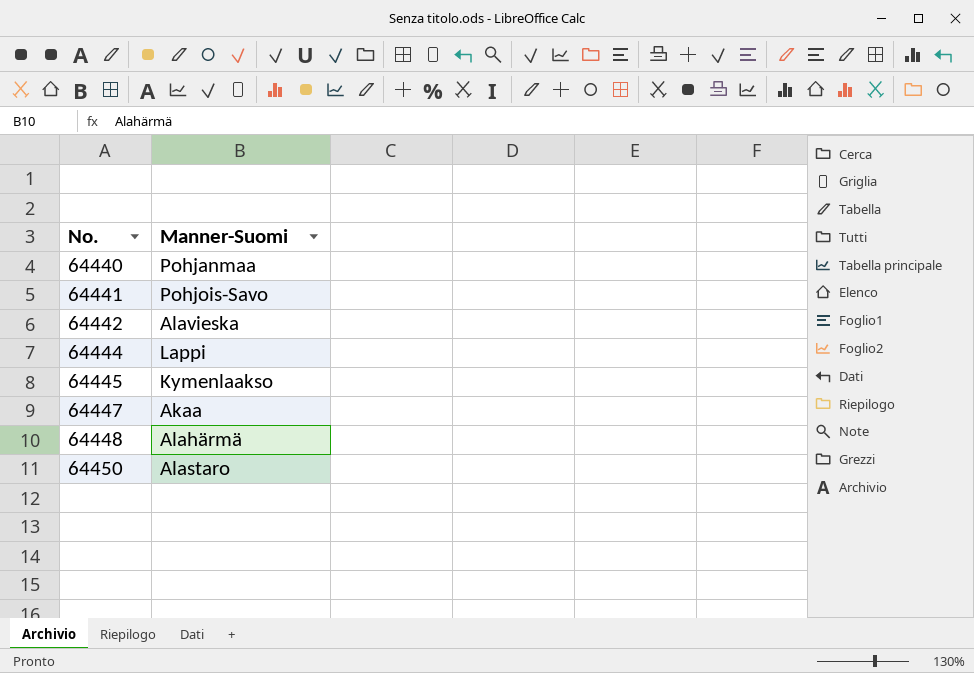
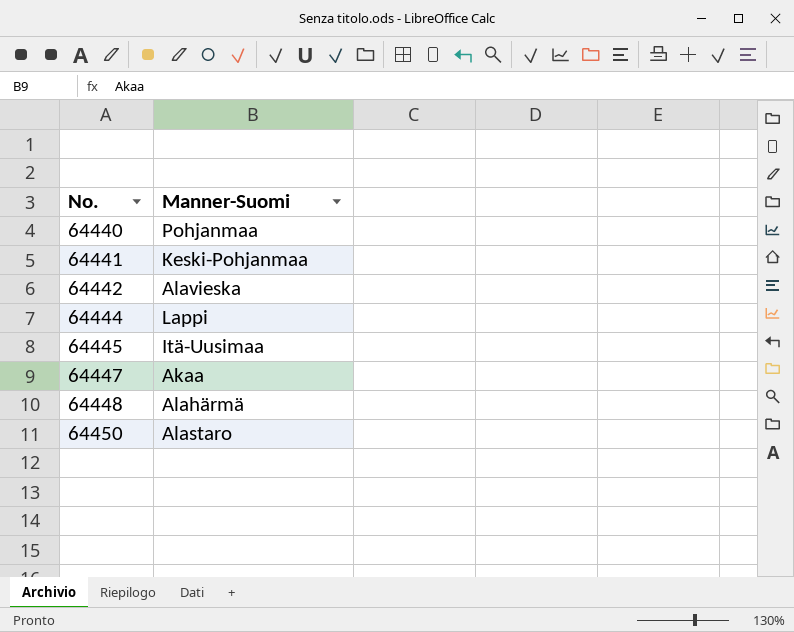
64441 | Manner-Suomi: Pohjois-Savo -> Keski-Pohjanmaa
64445 | Manner-Suomi: Kymenlaakso -> Itä-Uusimaa

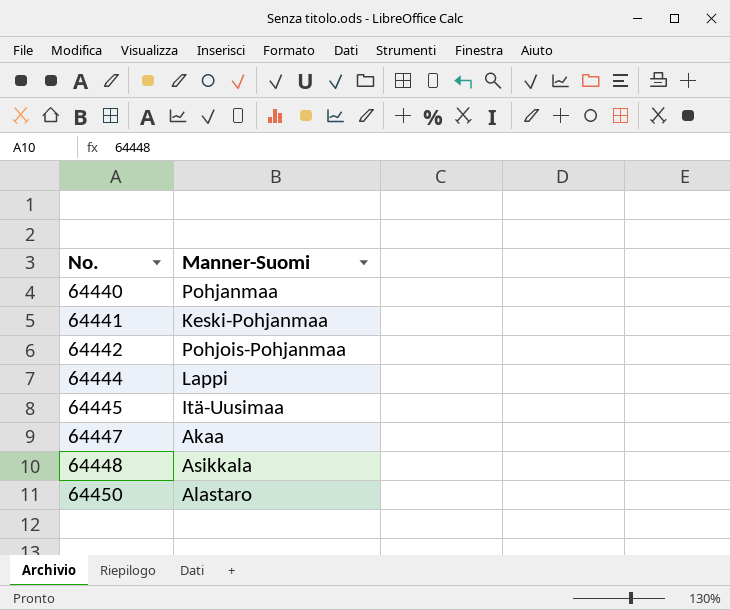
64442 | Manner-Suomi: Alavieska -> Pohjois-Pohjanmaa
64448 | Manner-Suomi: Alahärmä -> Asikkala

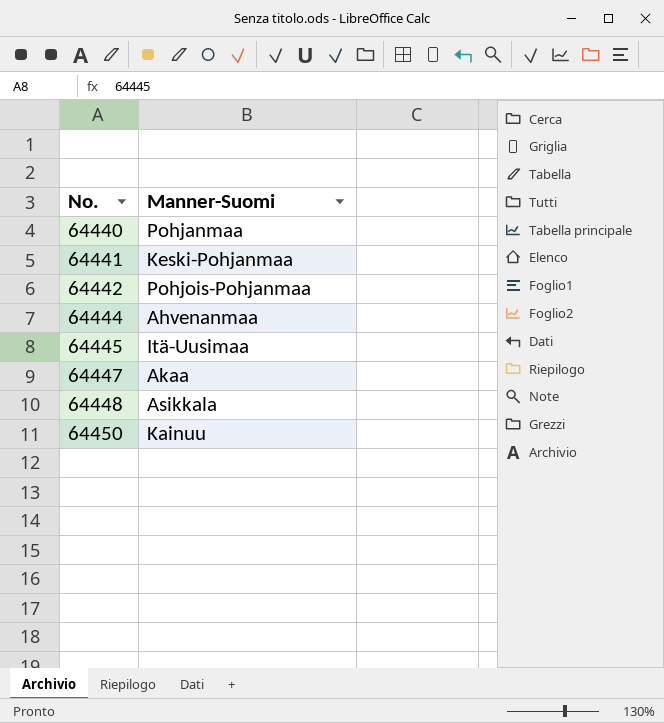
64444 | Manner-Suomi: Lappi -> Ahvenanmaa
64450 | Manner-Suomi: Alastaro -> Kainuu

